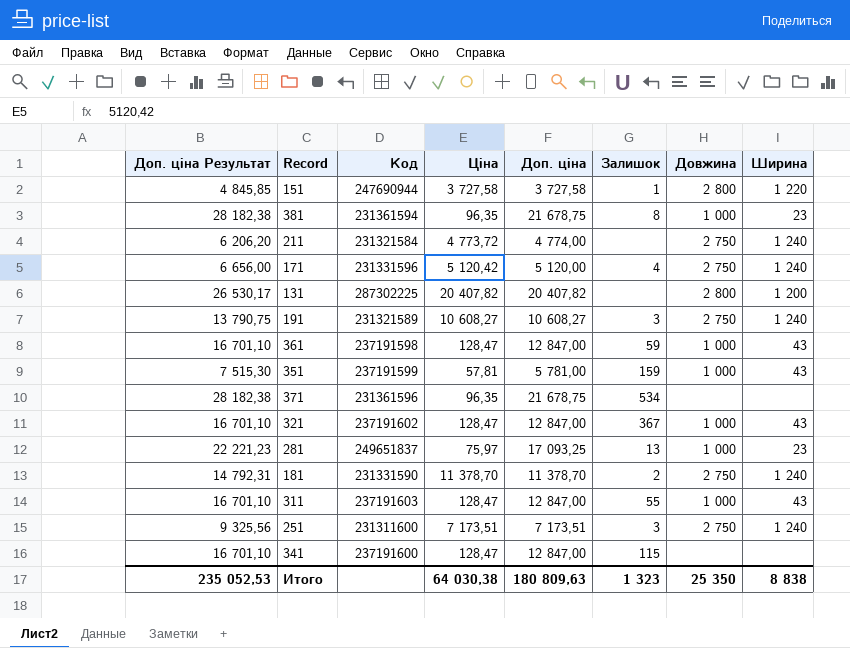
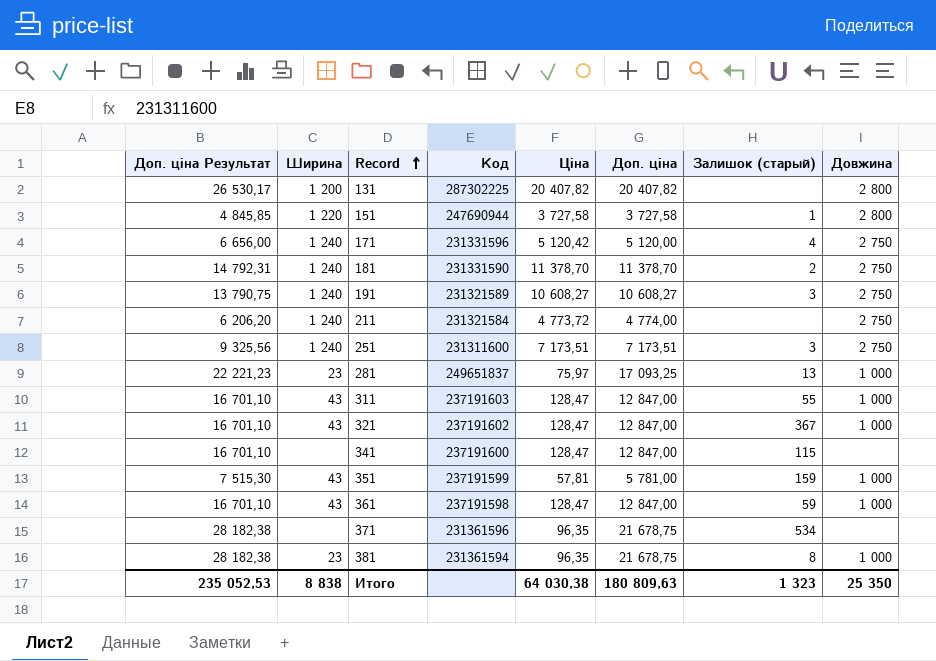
row order: none -> Record ascending
column Ширина | position: 8 -> 2
column name: Залишок -> Залишок (старый)

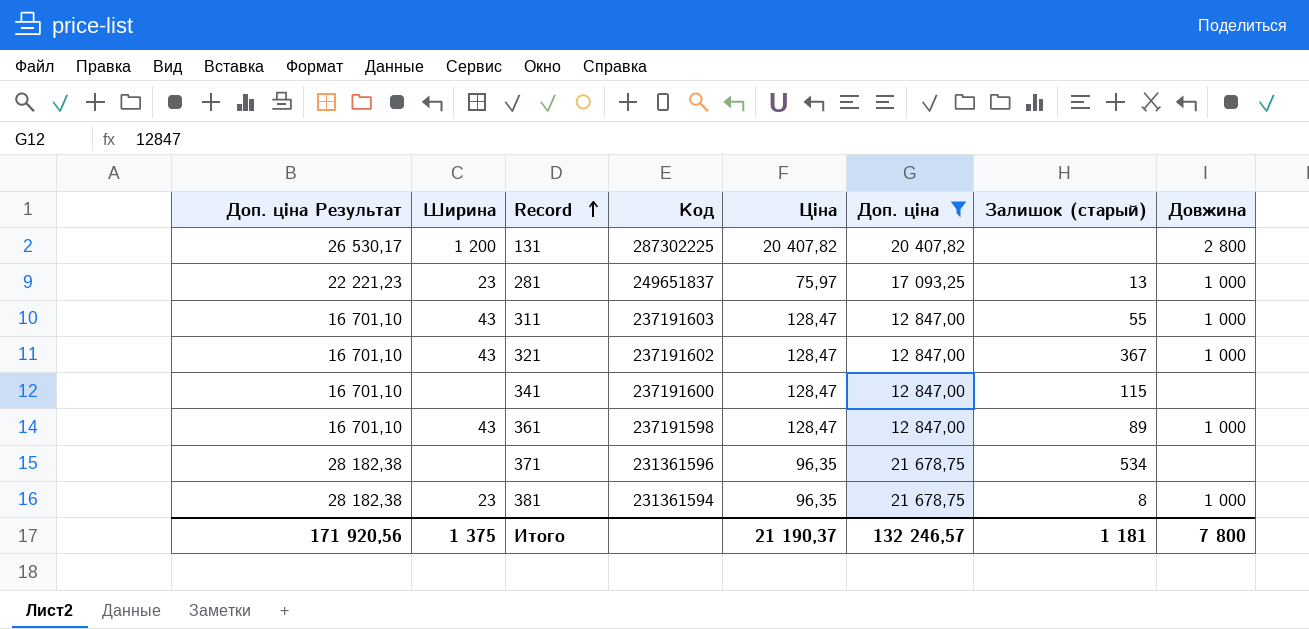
filter: none -> Доп. ціна >= 12 847,00
361 | Залишок (старый): 59 -> 89
Итого | Доп. ціна Результат: 235 052,53 -> 171 920,56
Итого | Ширина: 8 838 -> 1 375
Итого | Ціна: 64 030,38 -> 21 190,37
Итого | Доп. ціна: 180 809,63 -> 132 246,57
Итого | Залишок (старый): 1 323 -> 1 181
Итого | Довжина: 25 350 -> 7 800

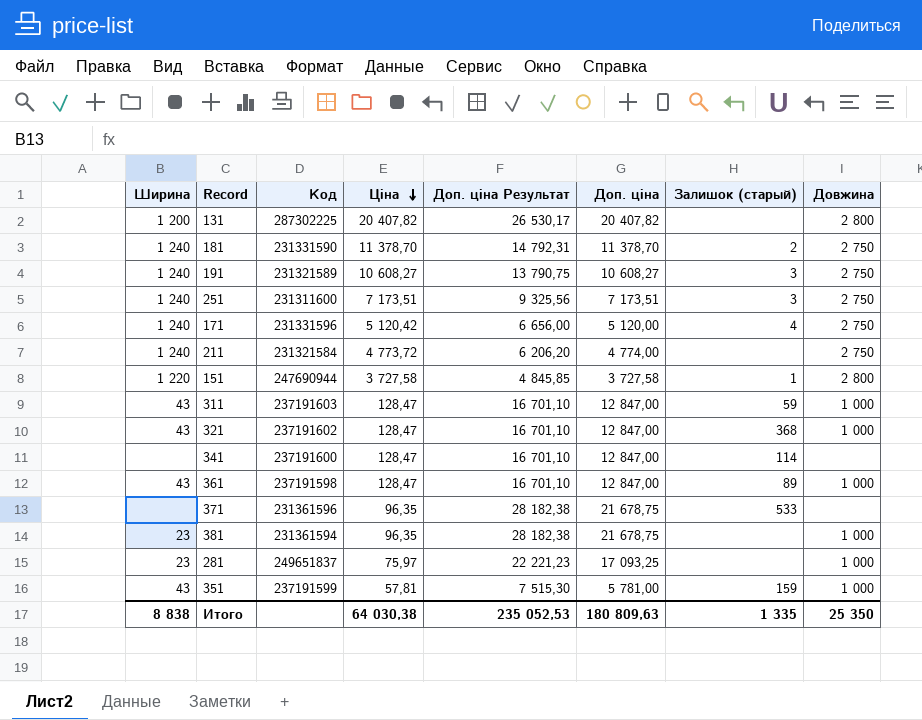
filter: Доп. ціна >= 12 847,00 -> none
row order: Record ascending -> Ціна descending
column Доп. ціна Результат | position: 1 -> 5
311 | Залишок (старый): 55 -> 59
321 | Залишок (старый): 367 -> 368
341 | Залишок (старый): 115 -> 114
371 | Залишок (старый): 534 -> 533
381 | Залишок (старый): 8 -> none
281 | Залишок (старый): 13 -> none
Итого | Ширина: 1 375 -> 8 838
Итого | Ціна: 21 190,37 -> 64 030,38
Итого | Доп. ціна Результат: 171 920,56 -> 235 052,53
Итого | Доп. ціна: 132 246,57 -> 180 809,63
Итого | Залишок (старый): 1 181 -> 1 335
Итого | Довжина: 7 800 -> 25 350

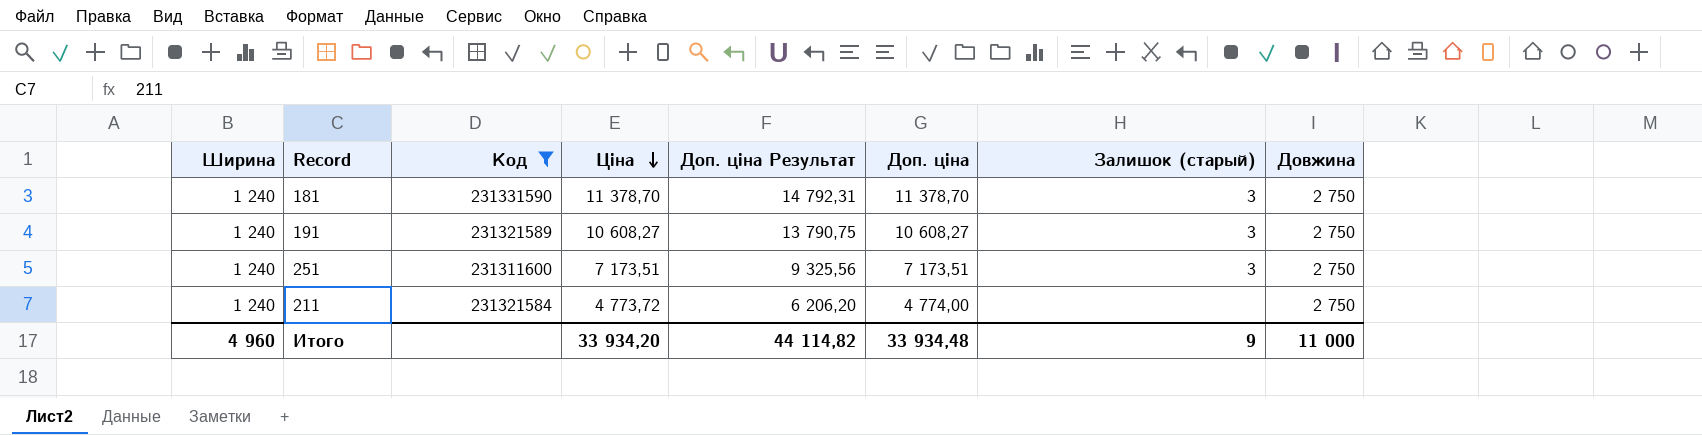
filter: none -> Код <= 231331590
181 | Залишок (старый): 2 -> 3
Итого | Ширина: 8 838 -> 4 960
Итого | Ціна: 64 030,38 -> 33 934,20
Итого | Доп. ціна Результат: 235 052,53 -> 44 114,82
Итого | Доп. ціна: 180 809,63 -> 33 934,48
Итого | Залишок (старый): 1 335 -> 9
Итого | Довжина: 25 350 -> 11 000

